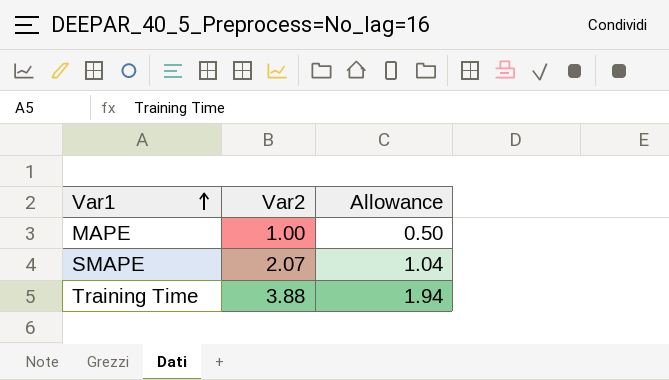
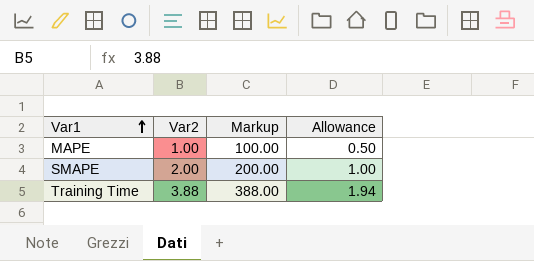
column Markup | formula: none -> [Var2] * 100
SMAPE | Var2: 2.07 -> 2.00
SMAPE | Allowance: 1.04 -> 1.00

